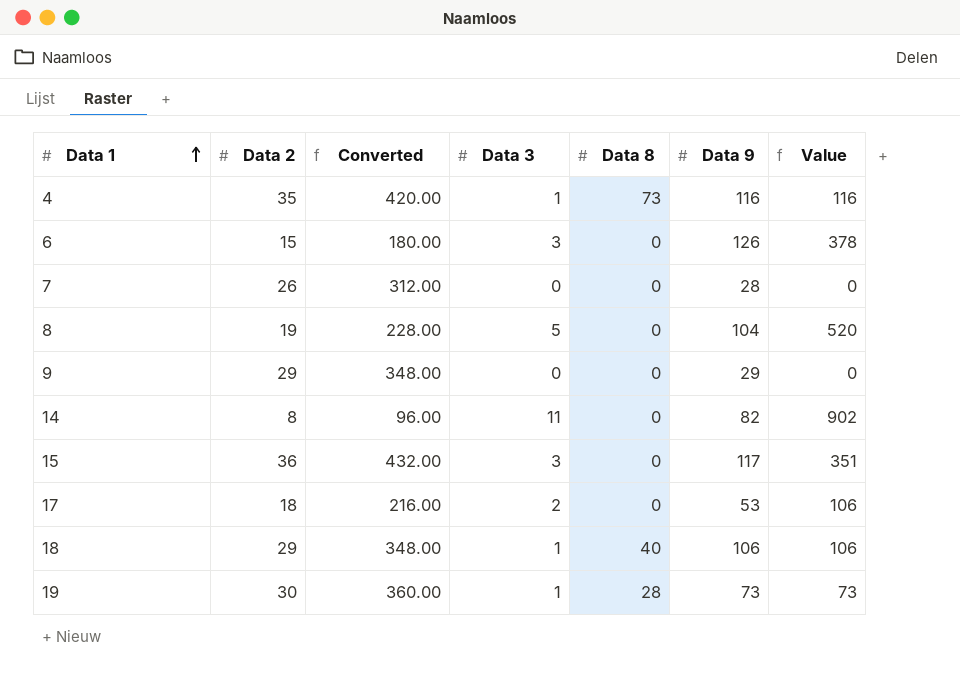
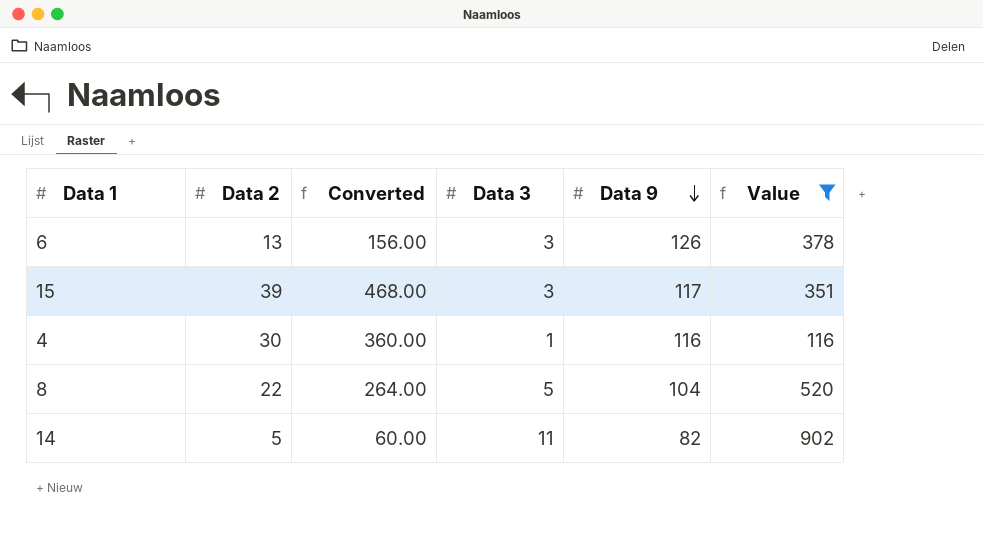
filter: none -> Value >= 116
row order: Data 1 ascending -> Data 9 descending
column Data 8 | position: 5 -> none
6 | Data 2: 15 -> 13
6 | Converted: 180.00 -> 156.00
15 | Data 2: 36 -> 39
15 | Converted: 432.00 -> 468.00
4 | Data 2: 35 -> 30
4 | Converted: 420.00 -> 360.00
8 | Data 2: 19 -> 22
8 | Converted: 228.00 -> 264.00
14 | Data 2: 8 -> 5
14 | Converted: 96.00 -> 60.00

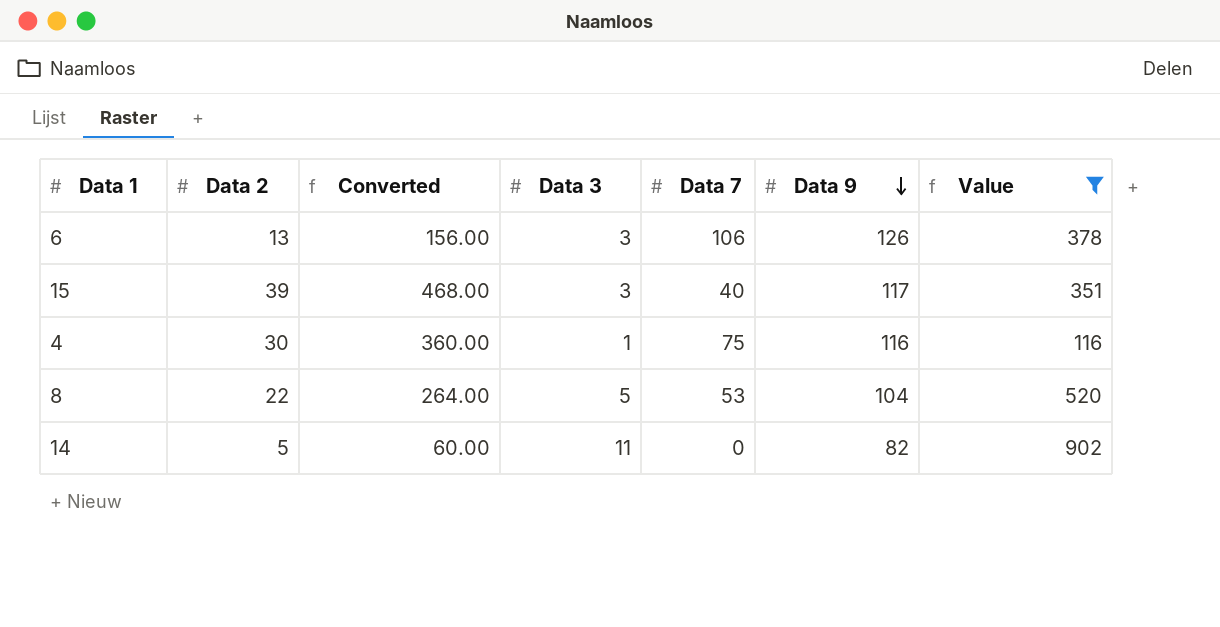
column Data 7 | position: none -> 5

